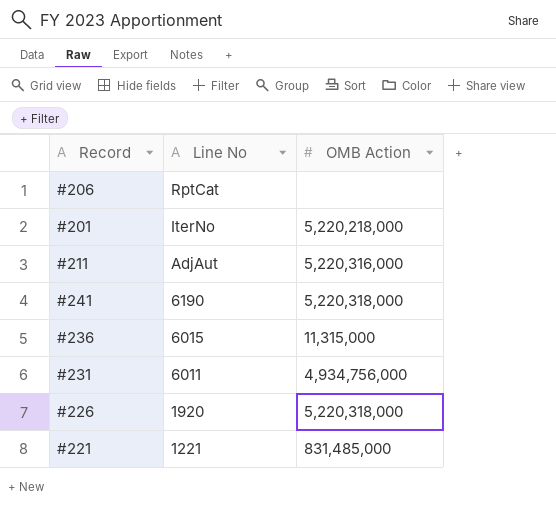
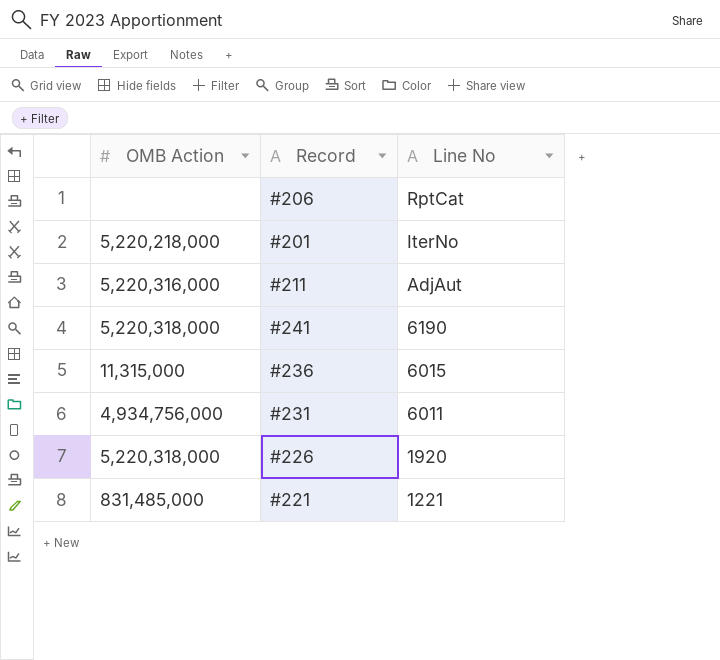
column OMB Action | position: 3 -> 1

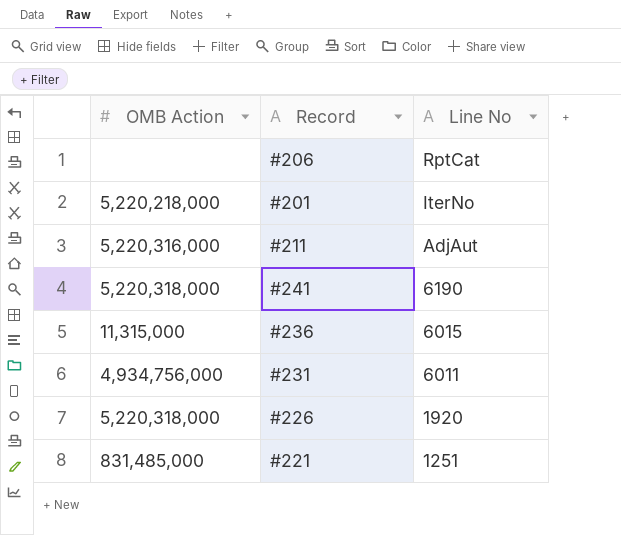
#221 | Line No: 1221 -> 1251

